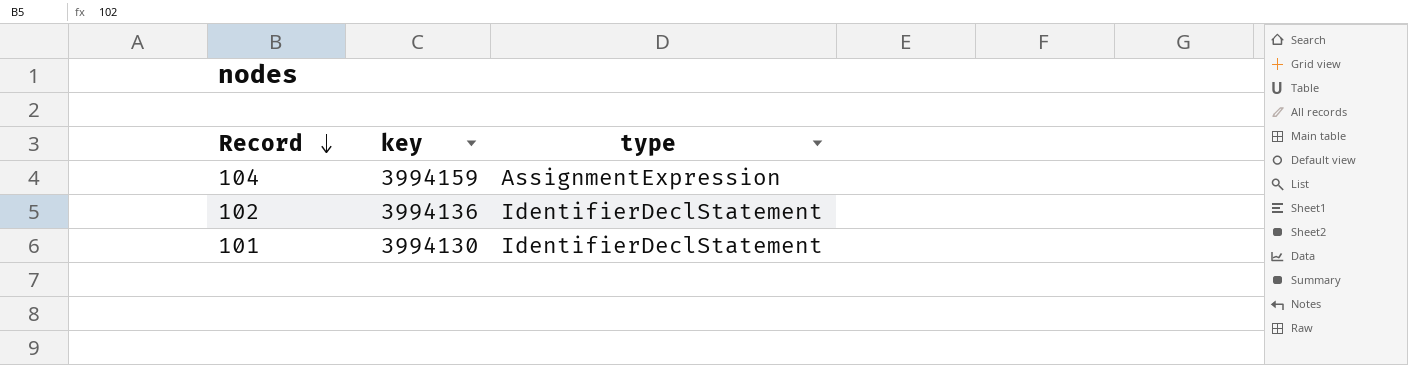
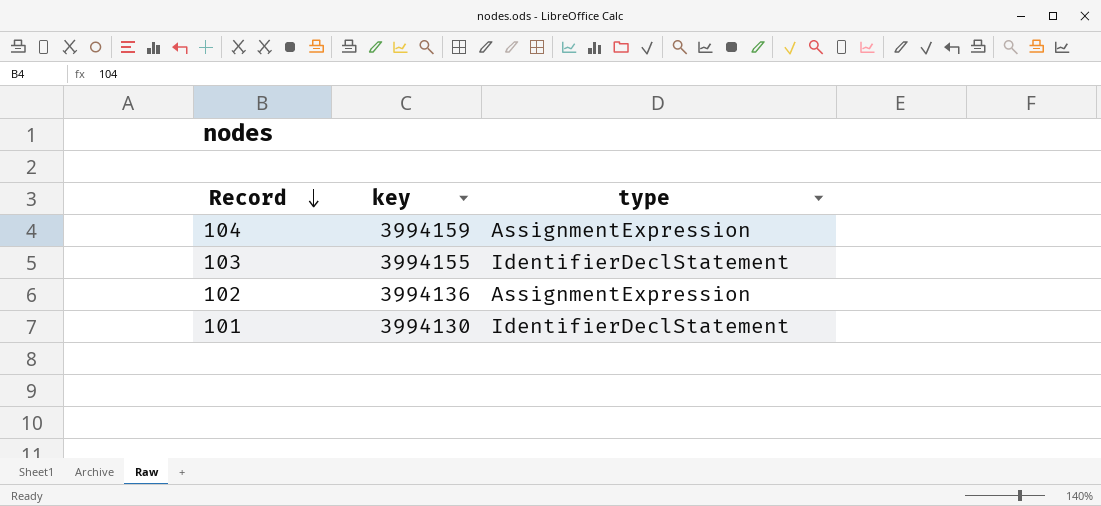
row 103: none -> 3994155 | IdentifierDeclStatement
102 | type: IdentifierDeclStatement -> AssignmentExpression

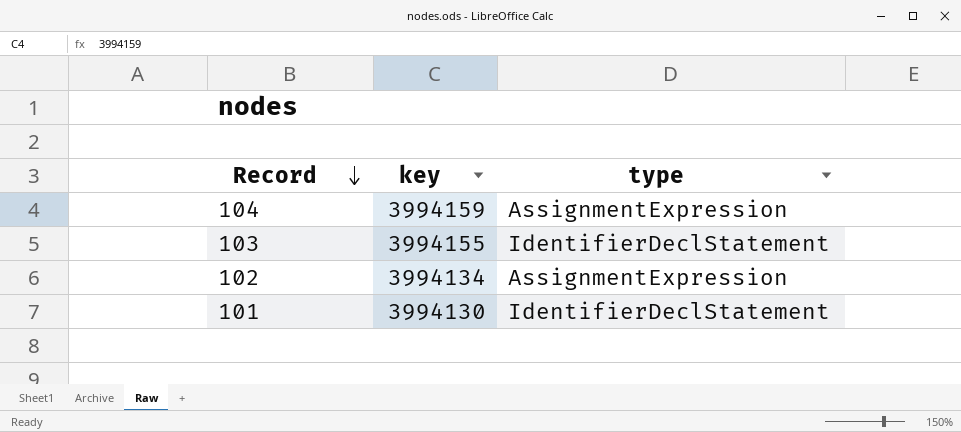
102 | key: 3994136 -> 3994134

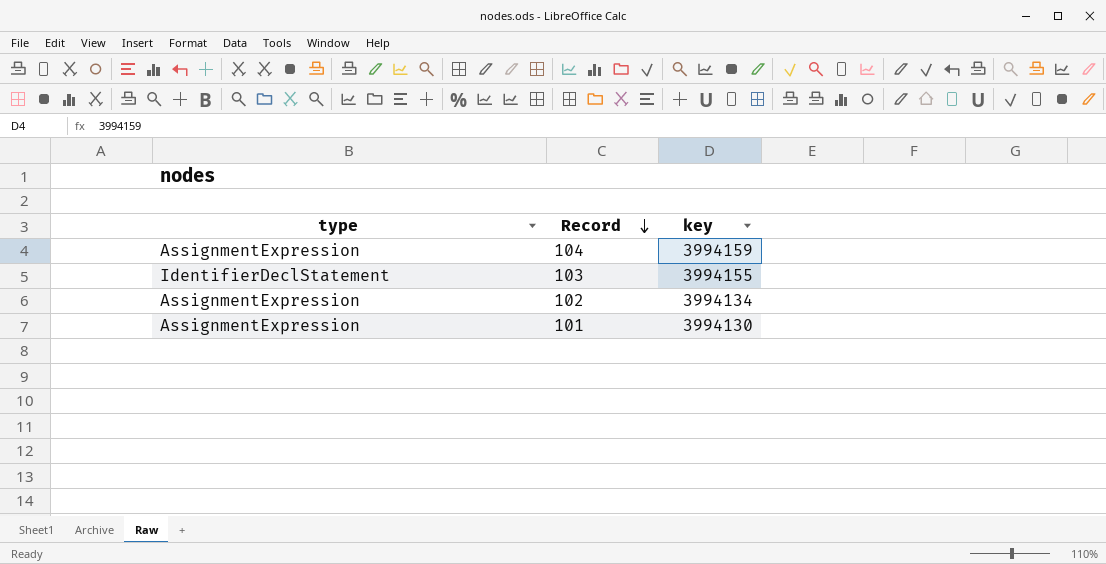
column type | position: 3 -> 1
101 | type: IdentifierDeclStatement -> AssignmentExpression

